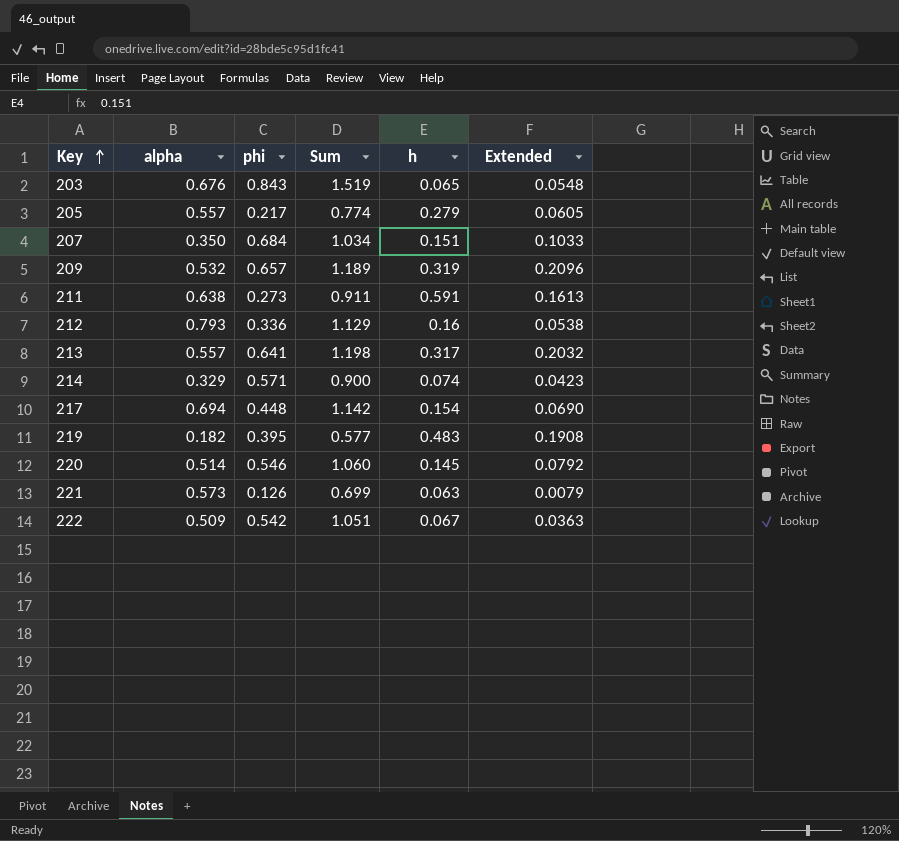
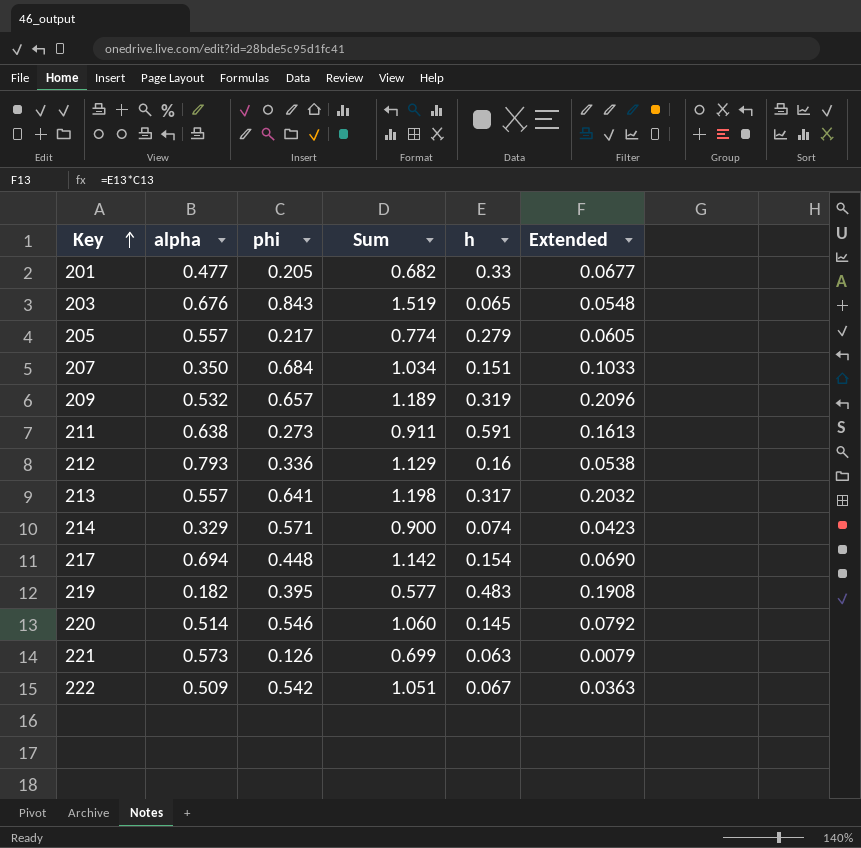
row 201: none -> 0.477 | 0.205 | 0.682 | 0.33 | 0.0677

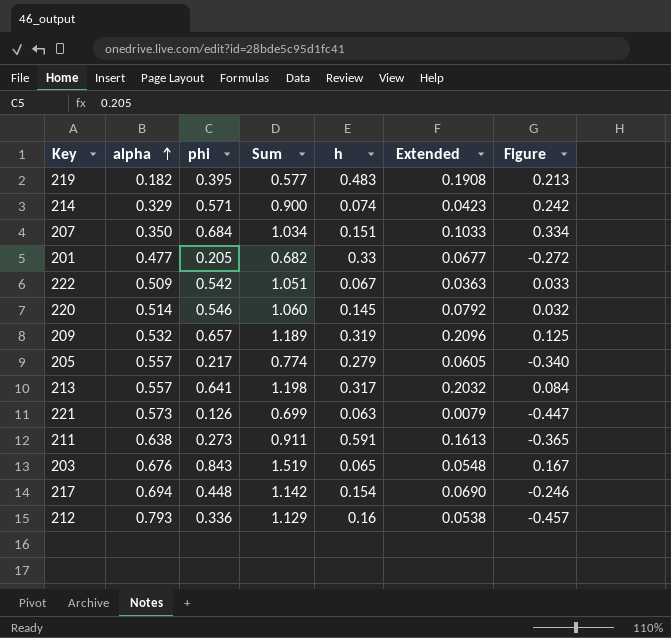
row order: Key ascending -> alpha ascending
column Figure | formula: none -> [phi] - [alpha]

